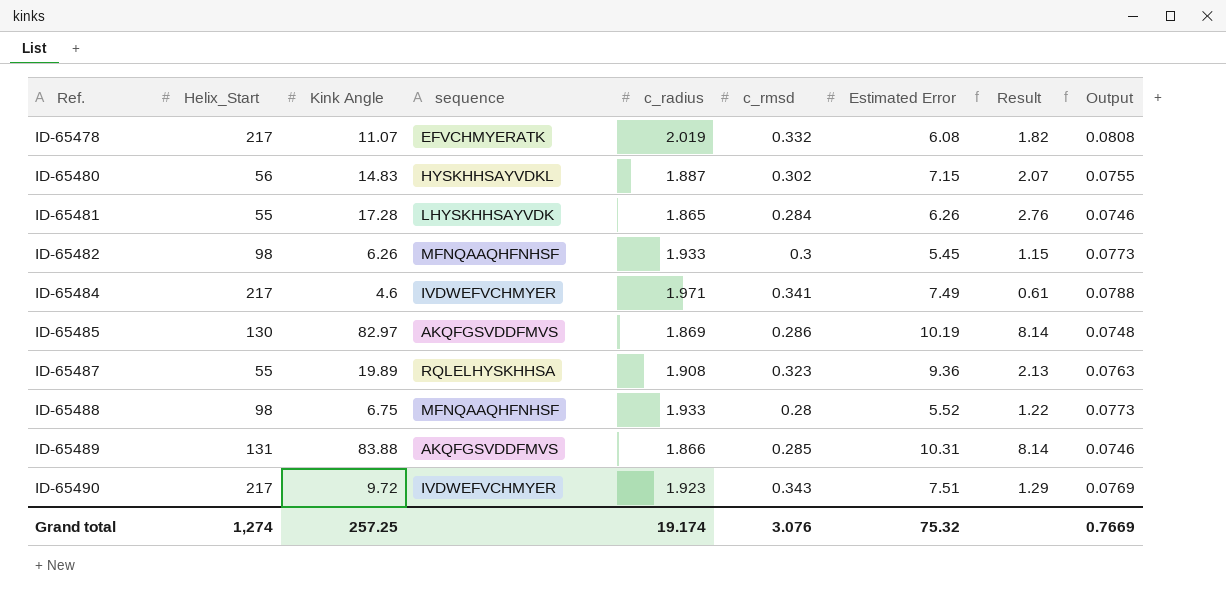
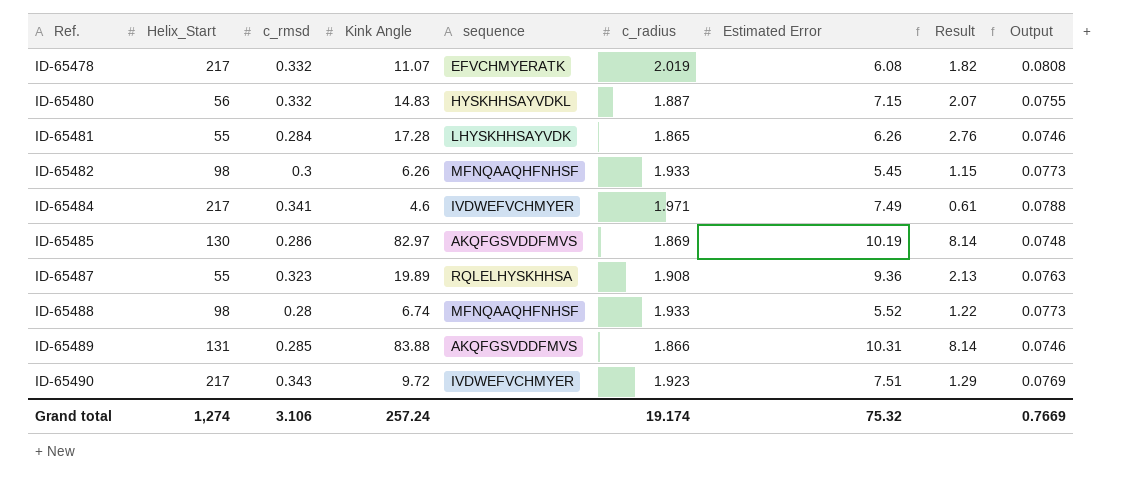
column c_rmsd | position: 6 -> 3
ID-65480 | c_rmsd: 0.302 -> 0.332
ID-65488 | Kink Angle: 6.75 -> 6.74
Grand total | c_rmsd: 3.076 -> 3.106
Grand total | Kink Angle: 257.25 -> 257.24

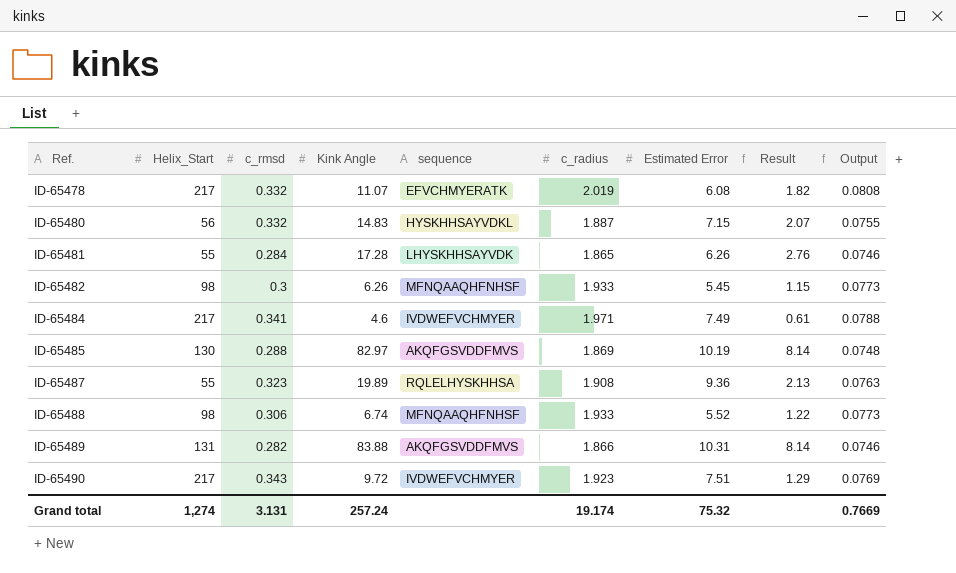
ID-65485 | c_rmsd: 0.286 -> 0.288
ID-65488 | c_rmsd: 0.28 -> 0.306
ID-65489 | c_rmsd: 0.285 -> 0.282
Grand total | c_rmsd: 3.106 -> 3.131

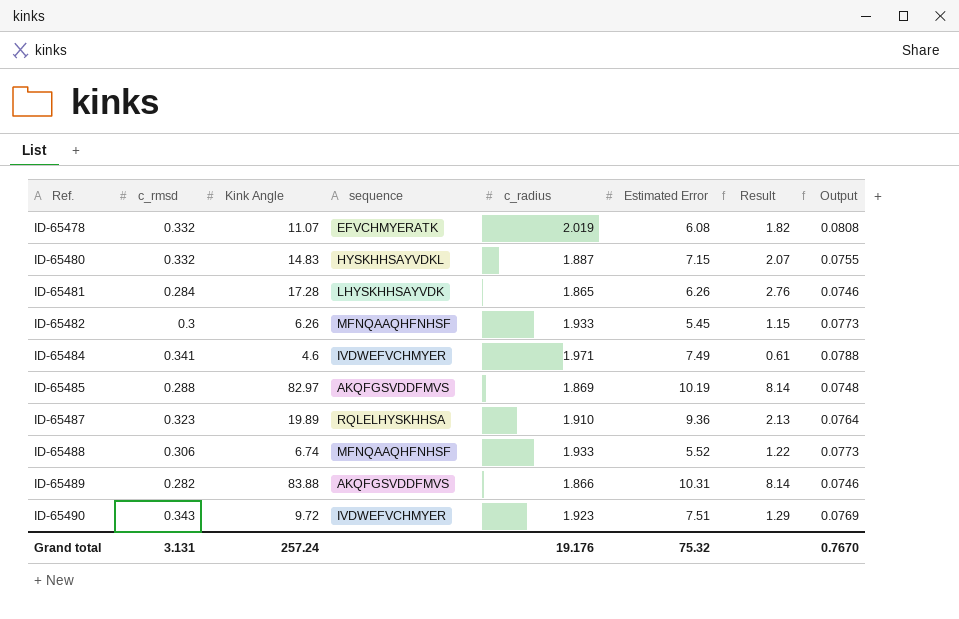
column Helix_Start | position: 2 -> none
ID-65487 | c_radius: 1.908 -> 1.910
ID-65487 | Output: 0.0763 -> 0.0764
Grand total | c_radius: 19.174 -> 19.176
Grand total | Output: 0.7669 -> 0.7670

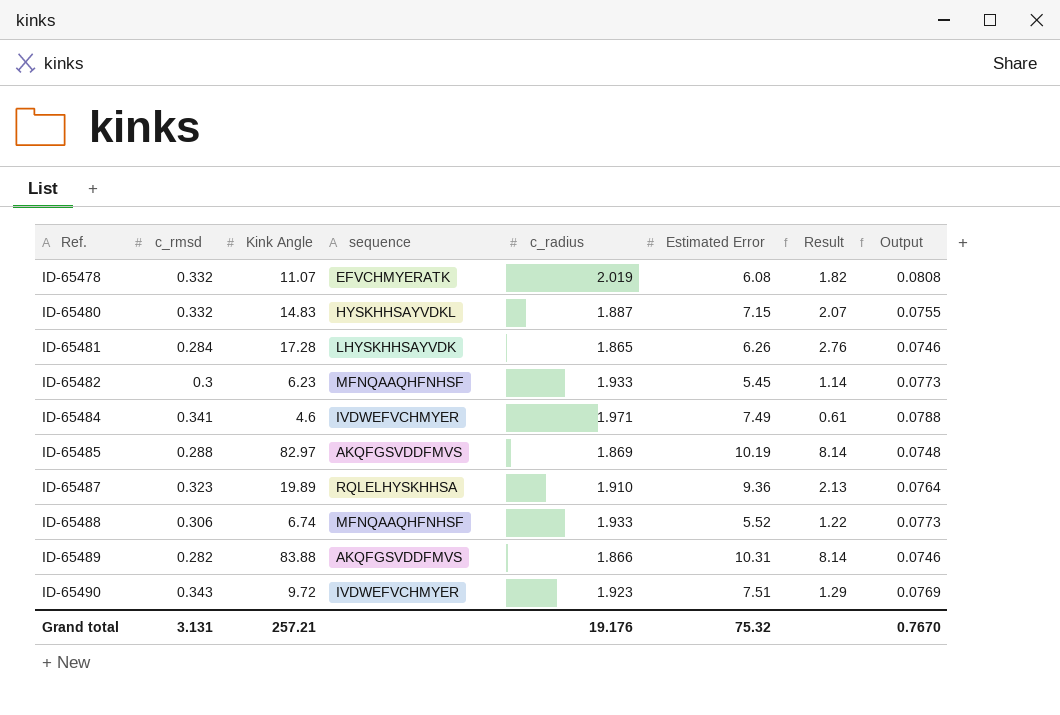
ID-65482 | Kink Angle: 6.26 -> 6.23
ID-65482 | Result: 1.15 -> 1.14
Grand total | Kink Angle: 257.24 -> 257.21

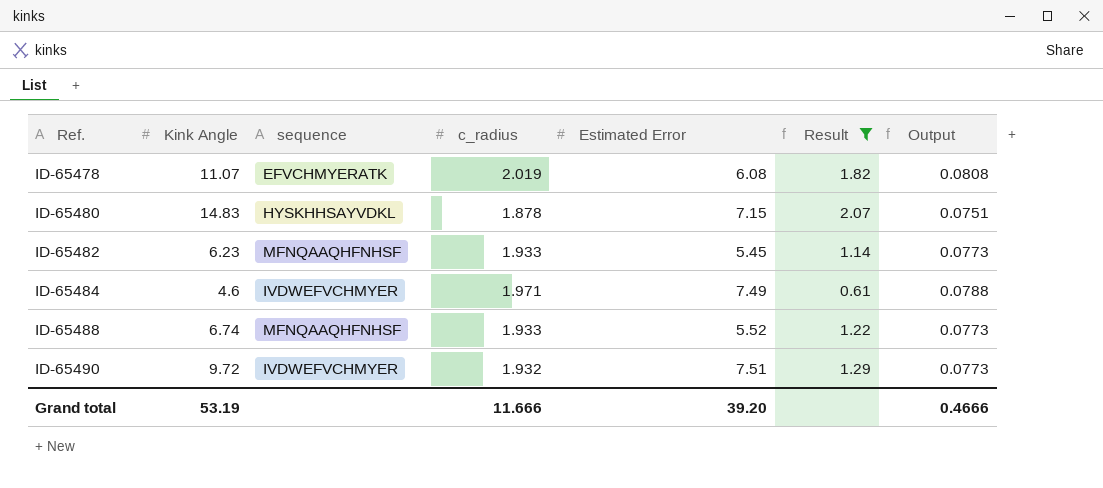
filter: none -> Result <= 2.07
column c_rmsd | position: 2 -> none
ID-65480 | c_radius: 1.887 -> 1.878
ID-65480 | Output: 0.0755 -> 0.0751
ID-65490 | c_radius: 1.923 -> 1.932
ID-65490 | Output: 0.0769 -> 0.0773
Grand total | Kink Angle: 257.21 -> 53.19
Grand total | c_radius: 19.176 -> 11.666
Grand total | Estimated Error: 75.32 -> 39.20
Grand total | Output: 0.7670 -> 0.4666

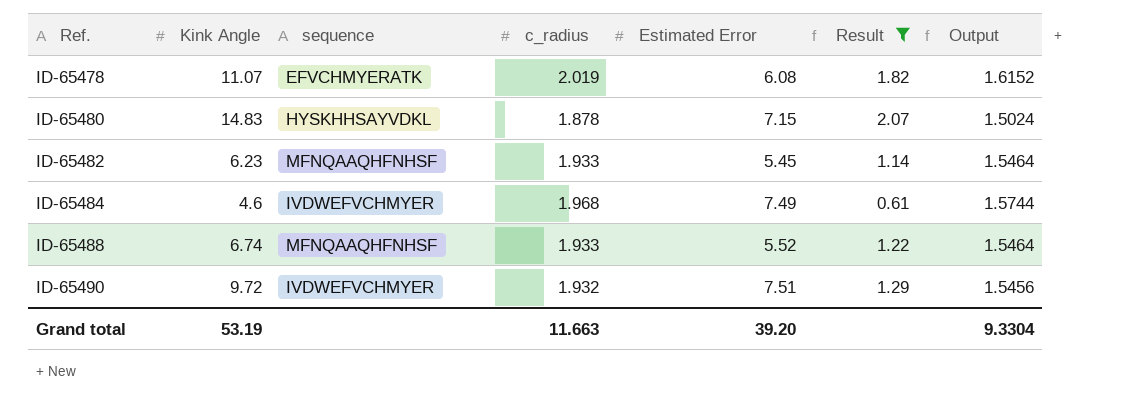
column Output | formula: [c_radius] * 0.04 -> [c_radius] * 0.8
ID-65484 | c_radius: 1.971 -> 1.968
Grand total | c_radius: 11.666 -> 11.663
Grand total | Output: 0.4666 -> 9.3304

